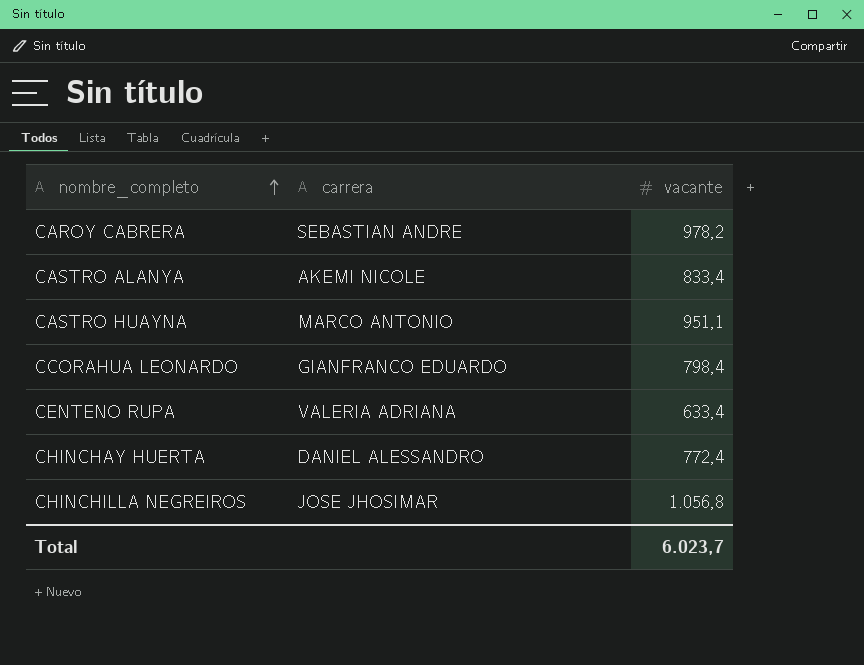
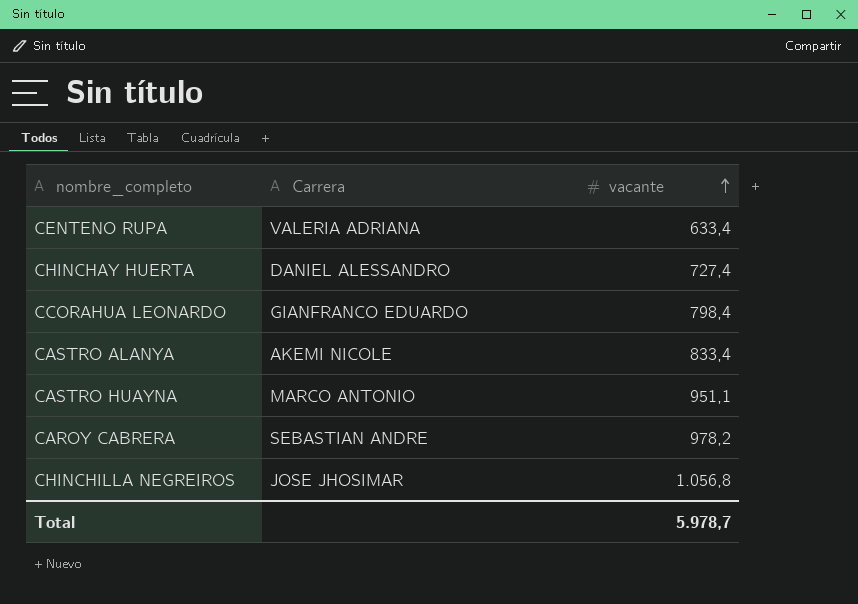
row order: nombre_completo ascending -> vacante ascending
column name: carrera -> Carrera
CHINCHAY HUERTA | vacante: 772,4 -> 727,4
Total | vacante: 6.023,7 -> 5.978,7

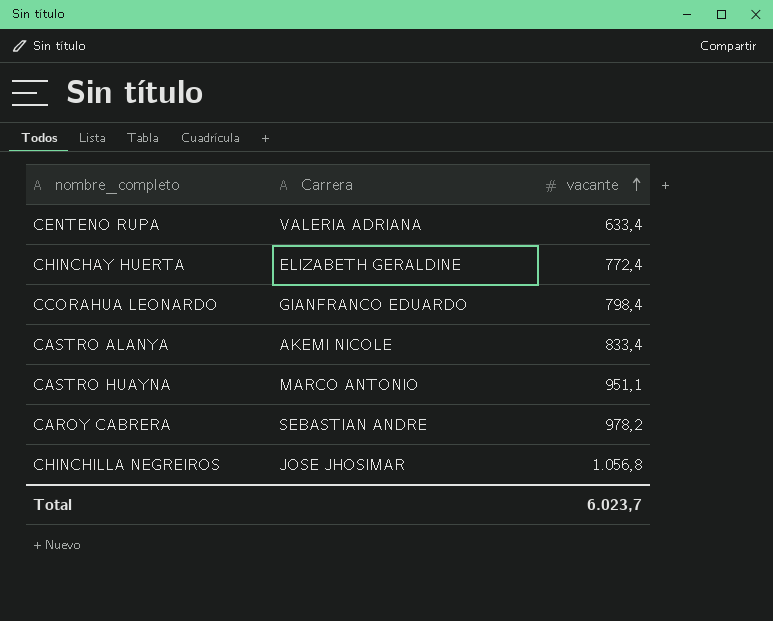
CHINCHAY HUERTA | Carrera: DANIEL ALESSANDRO -> ELIZABETH GERALDINE
CHINCHAY HUERTA | vacante: 727,4 -> 772,4
Total | vacante: 5.978,7 -> 6.023,7

